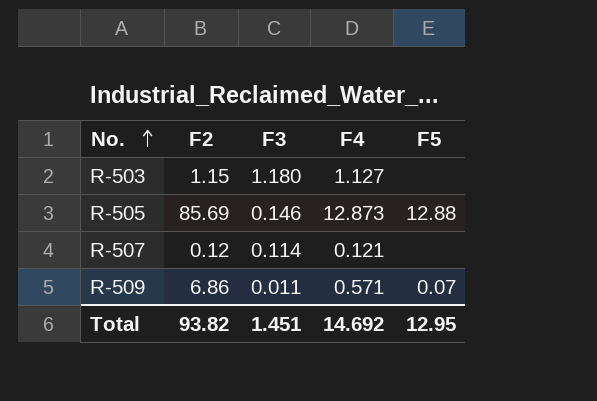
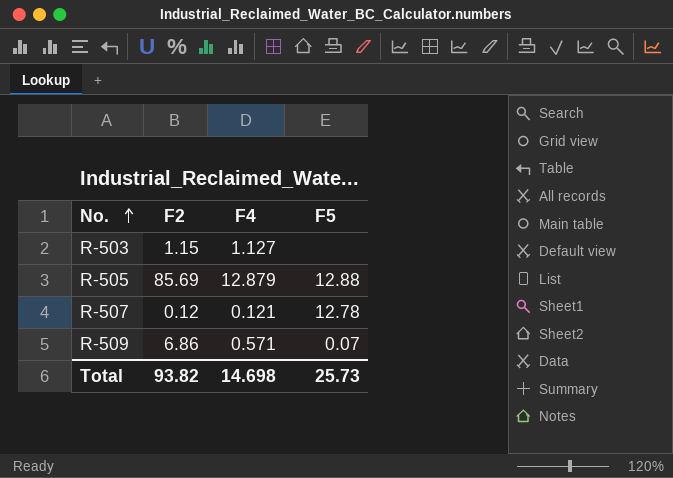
column F3 | position: 3 -> none
R-505 | F4: 12.873 -> 12.879
R-507 | F5: none -> 12.78
Total | F4: 14.692 -> 14.698
Total | F5: 12.95 -> 25.73

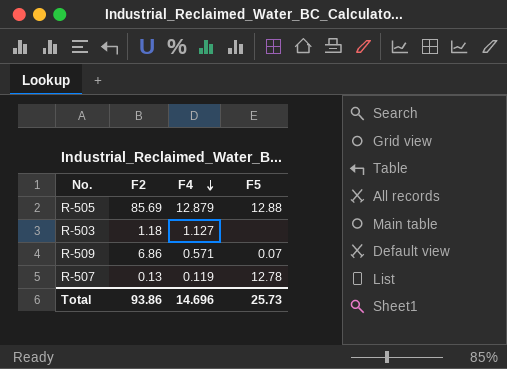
row order: No. ascending -> F4 descending
R-503 | F2: 1.15 -> 1.18
R-507 | F2: 0.12 -> 0.13
R-507 | F4: 0.121 -> 0.119
Total | F2: 93.82 -> 93.86
Total | F4: 14.698 -> 14.696

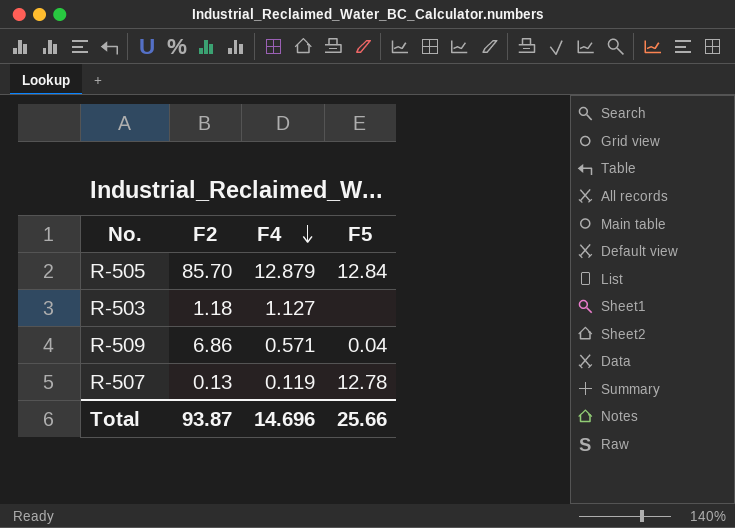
R-505 | F2: 85.69 -> 85.70
R-505 | F5: 12.88 -> 12.84
R-509 | F5: 0.07 -> 0.04
Total | F2: 93.86 -> 93.87
Total | F5: 25.73 -> 25.66

